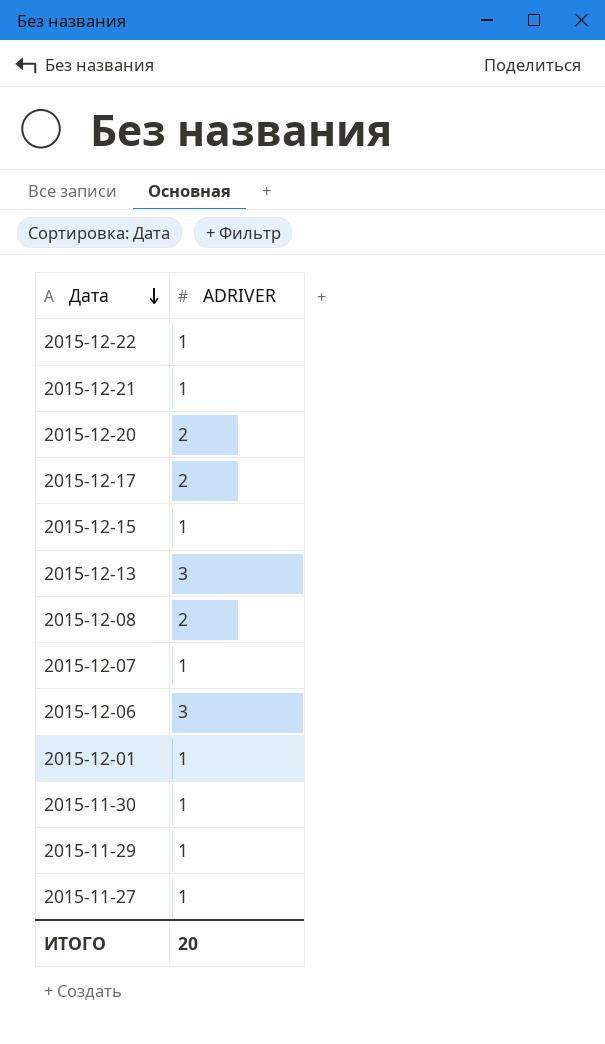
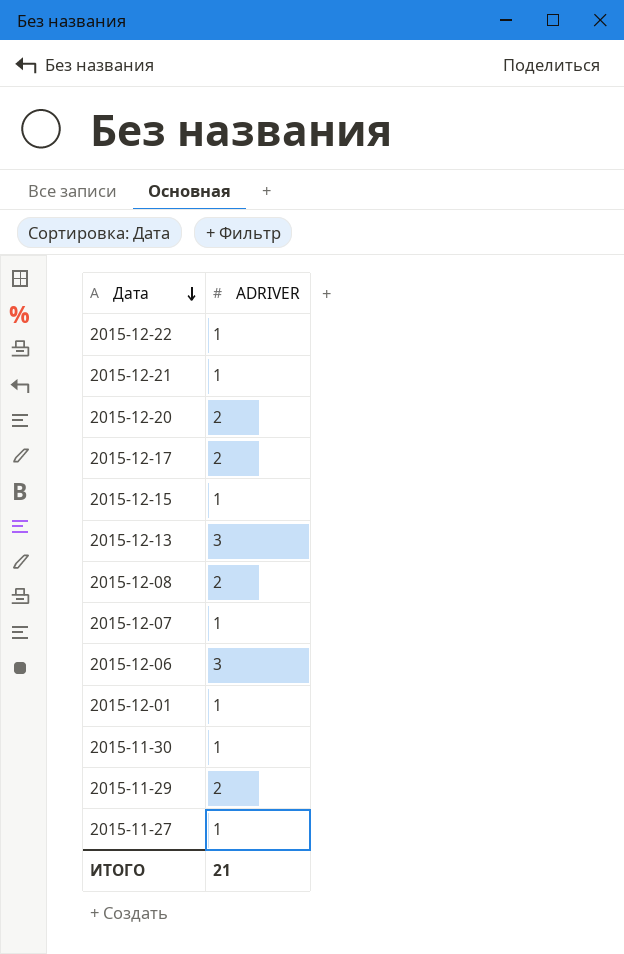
2015-11-29 | ADRIVER: 1 -> 2
ИТОГО | ADRIVER: 20 -> 21

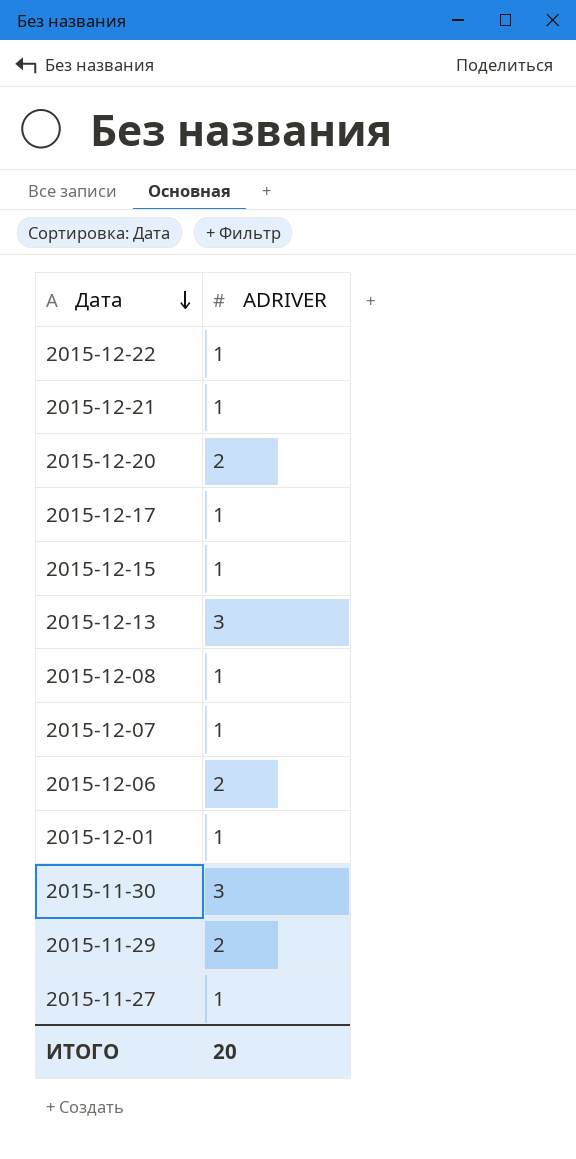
2015-12-17 | ADRIVER: 2 -> 1
2015-12-08 | ADRIVER: 2 -> 1
2015-12-06 | ADRIVER: 3 -> 2
2015-11-30 | ADRIVER: 1 -> 3
ИТОГО | ADRIVER: 21 -> 20

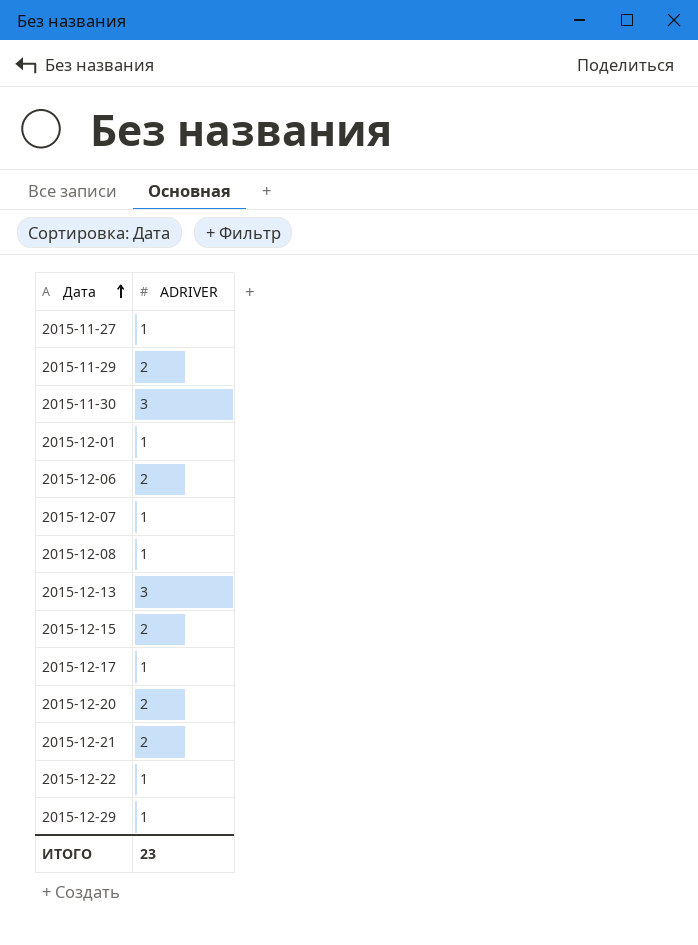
row order: Дата descending -> Дата ascending
2015-12-15 | ADRIVER: 1 -> 2
2015-12-21 | ADRIVER: 1 -> 2
row 2015-12-29: none -> 1
ИТОГО | ADRIVER: 20 -> 23

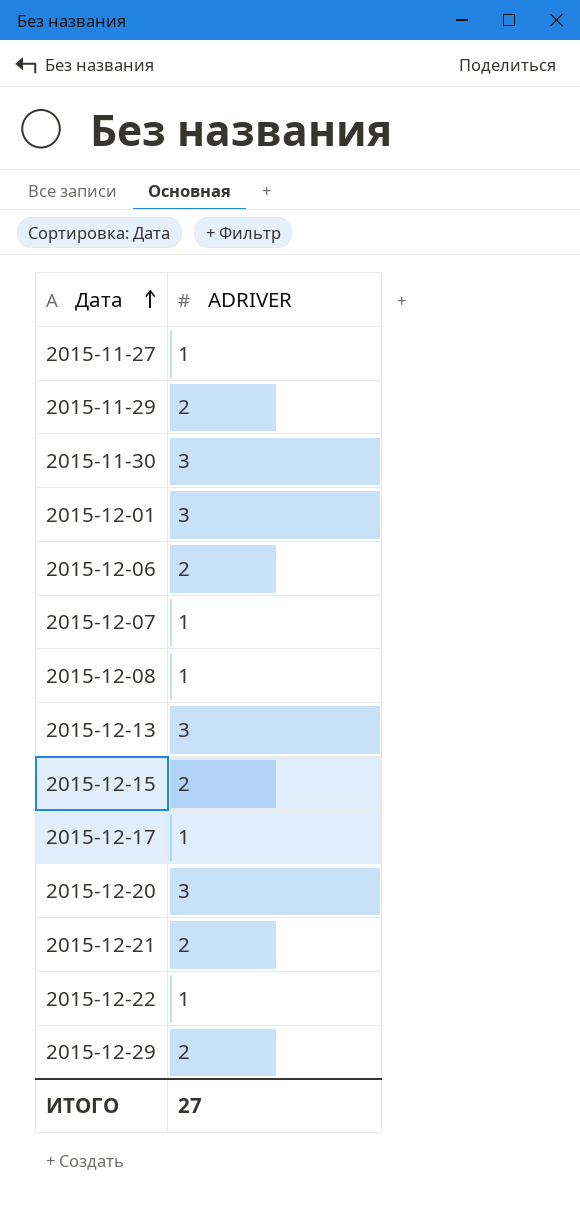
2015-12-01 | ADRIVER: 1 -> 3
2015-12-20 | ADRIVER: 2 -> 3
2015-12-29 | ADRIVER: 1 -> 2
ИТОГО | ADRIVER: 23 -> 27

